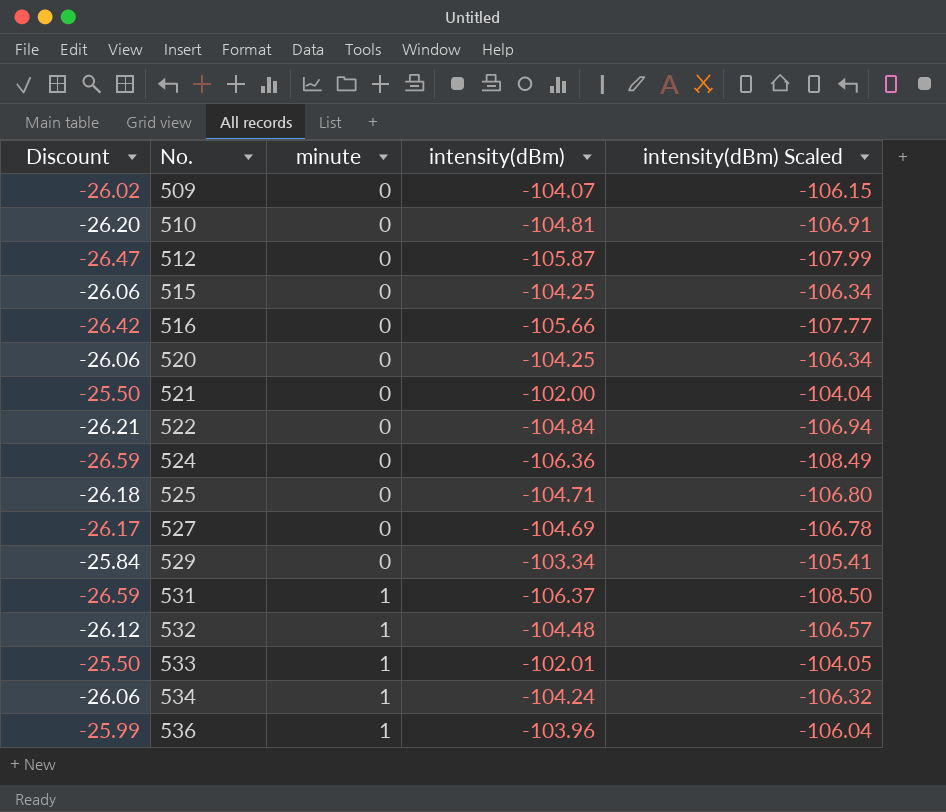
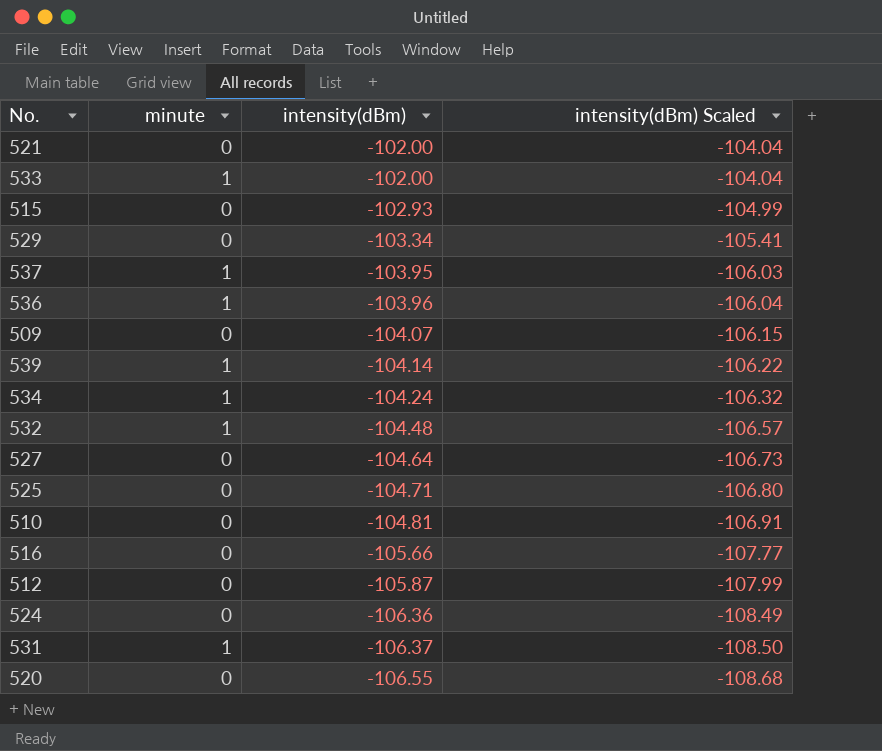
row order: No. ascending -> intensity(dBm) descending
column Discount | formula: [intensity(dBm)] * 0.25 -> none
row 522: -26.21 | 0 | -104.84 | -106.94 -> none
533 | intensity(dBm): -102.01 -> -102.00
533 | intensity(dBm) Scaled: -104.05 -> -104.04
515 | intensity(dBm): -104.25 -> -102.93
515 | intensity(dBm) Scaled: -106.34 -> -104.99
row 537: none -> 1 | -103.95 | -106.03
row 539: none -> 1 | -104.14 | -106.22
527 | intensity(dBm): -104.69 -> -104.64
527 | intensity(dBm) Scaled: -106.78 -> -106.73
520 | intensity(dBm): -104.25 -> -106.55
520 | intensity(dBm) Scaled: -106.34 -> -108.68

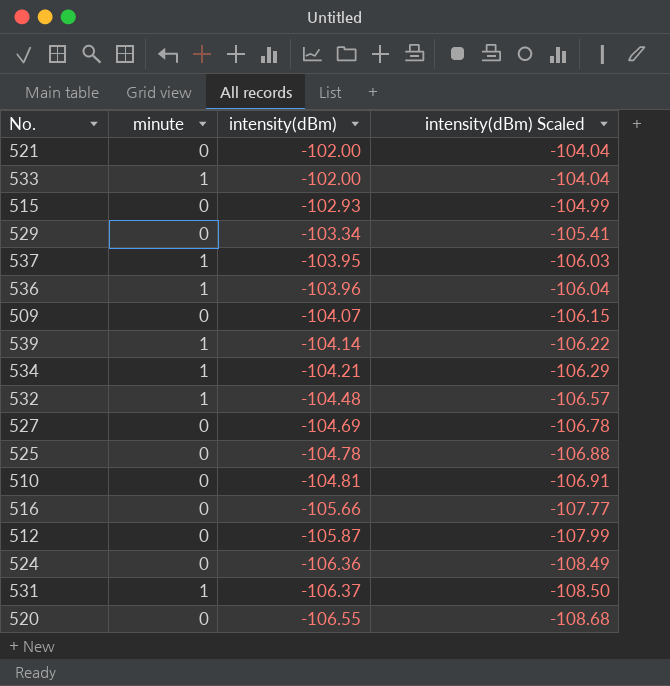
534 | intensity(dBm): -104.24 -> -104.21
534 | intensity(dBm) Scaled: -106.32 -> -106.29
527 | intensity(dBm): -104.64 -> -104.69
527 | intensity(dBm) Scaled: -106.73 -> -106.78
525 | intensity(dBm): -104.71 -> -104.78
525 | intensity(dBm) Scaled: -106.80 -> -106.88

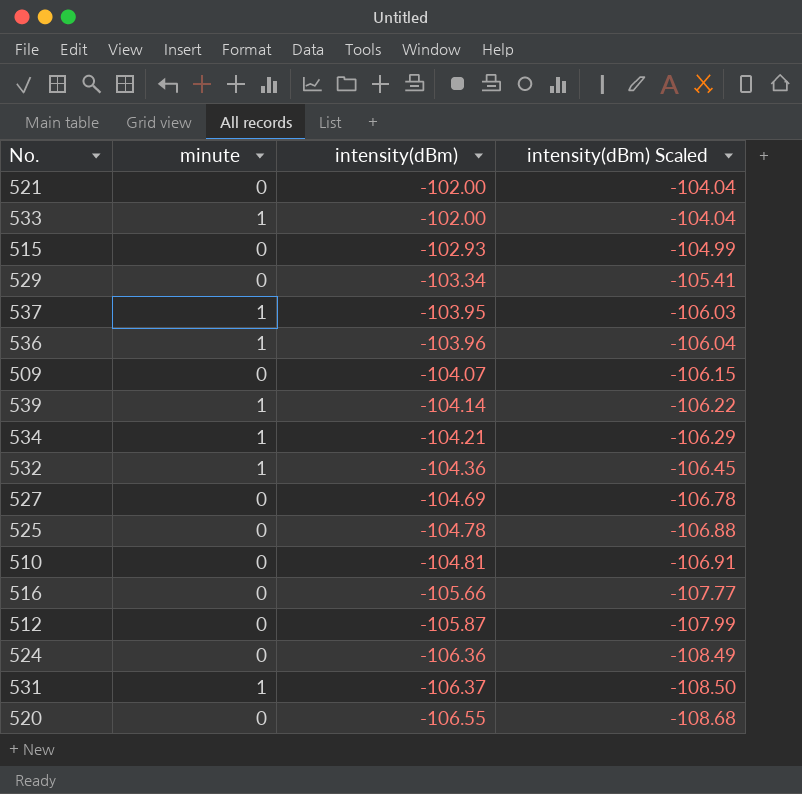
532 | intensity(dBm): -104.48 -> -104.36
532 | intensity(dBm) Scaled: -106.57 -> -106.45

